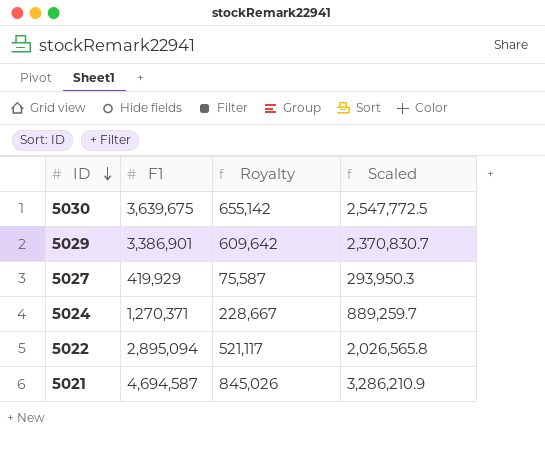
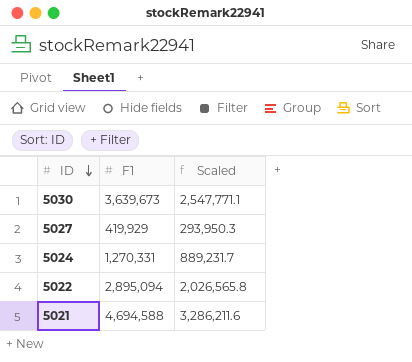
column Royalty | formula: [F1] * 0.18 -> none
row 5029: 3,386,901 | 609,642 | 2,370,830.7 -> none
5030 | F1: 3,639,675 -> 3,639,673
5030 | Scaled: 2,547,772.5 -> 2,547,771.1
5024 | F1: 1,270,371 -> 1,270,331
5024 | Scaled: 889,259.7 -> 889,231.7
5021 | F1: 4,694,587 -> 4,694,588
5021 | Scaled: 3,286,210.9 -> 3,286,211.6

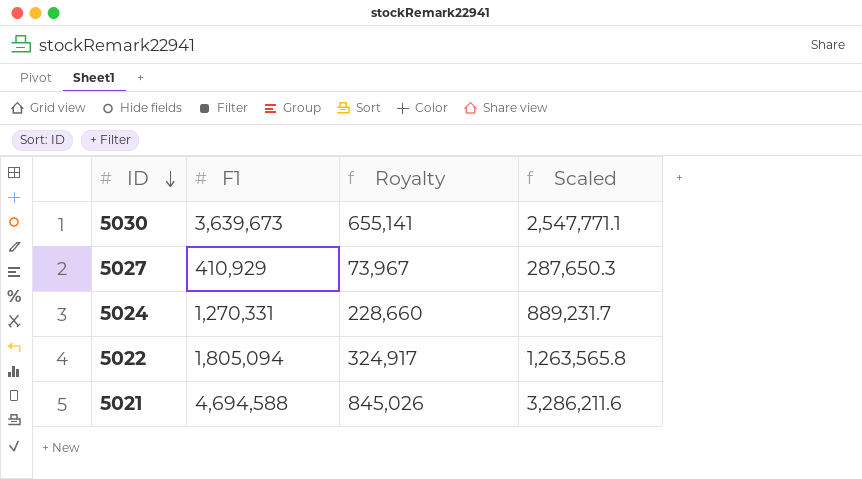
column Royalty | formula: none -> [F1] * 0.18
5027 | F1: 419,929 -> 410,929
5027 | Scaled: 293,950.3 -> 287,650.3
5022 | F1: 2,895,094 -> 1,805,094
5022 | Scaled: 2,026,565.8 -> 1,263,565.8

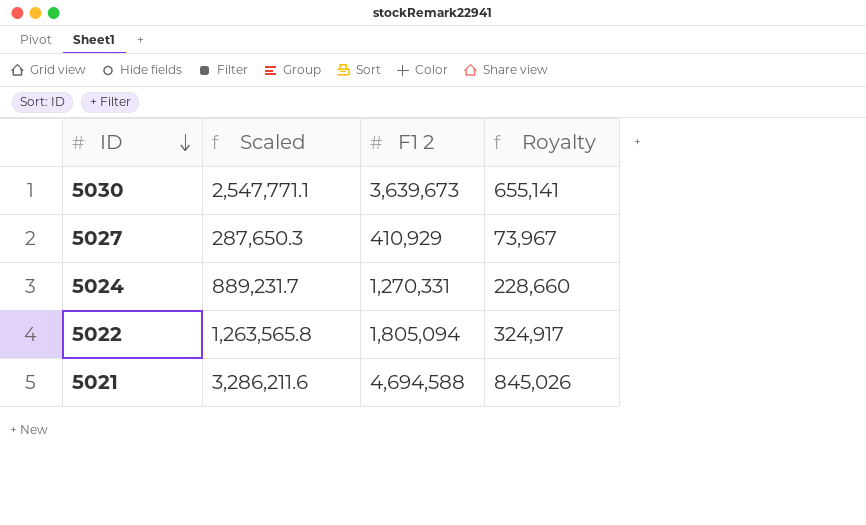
column Scaled | position: 4 -> 2
column name: F1 -> F1 2

